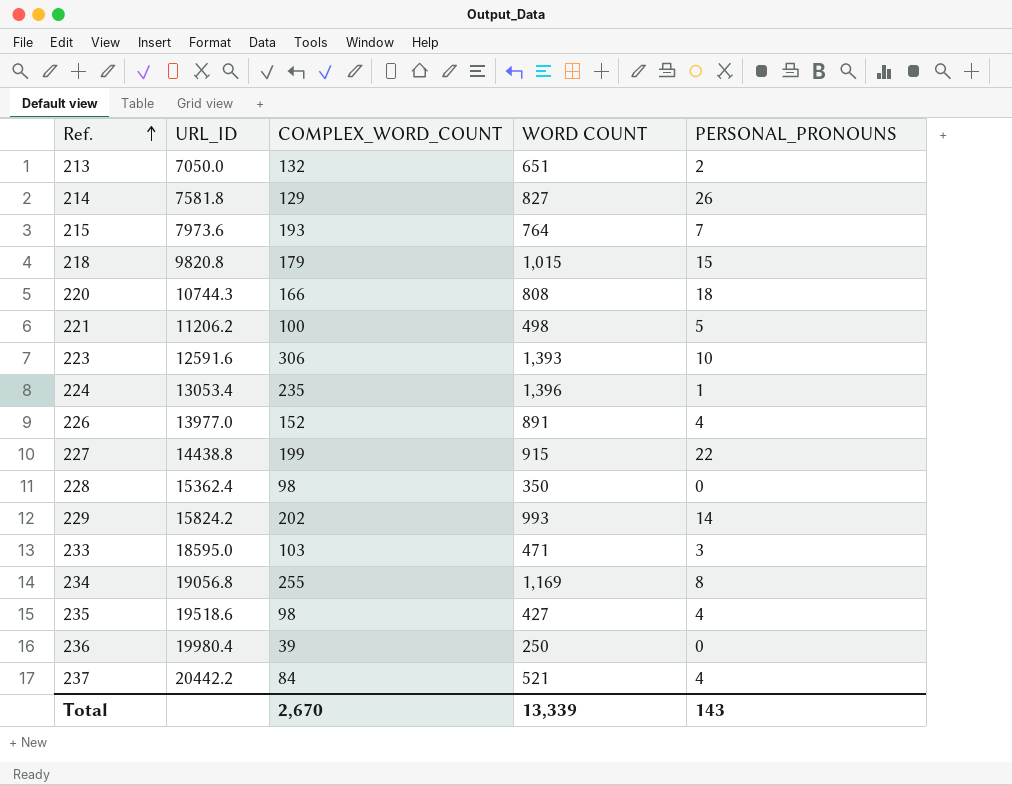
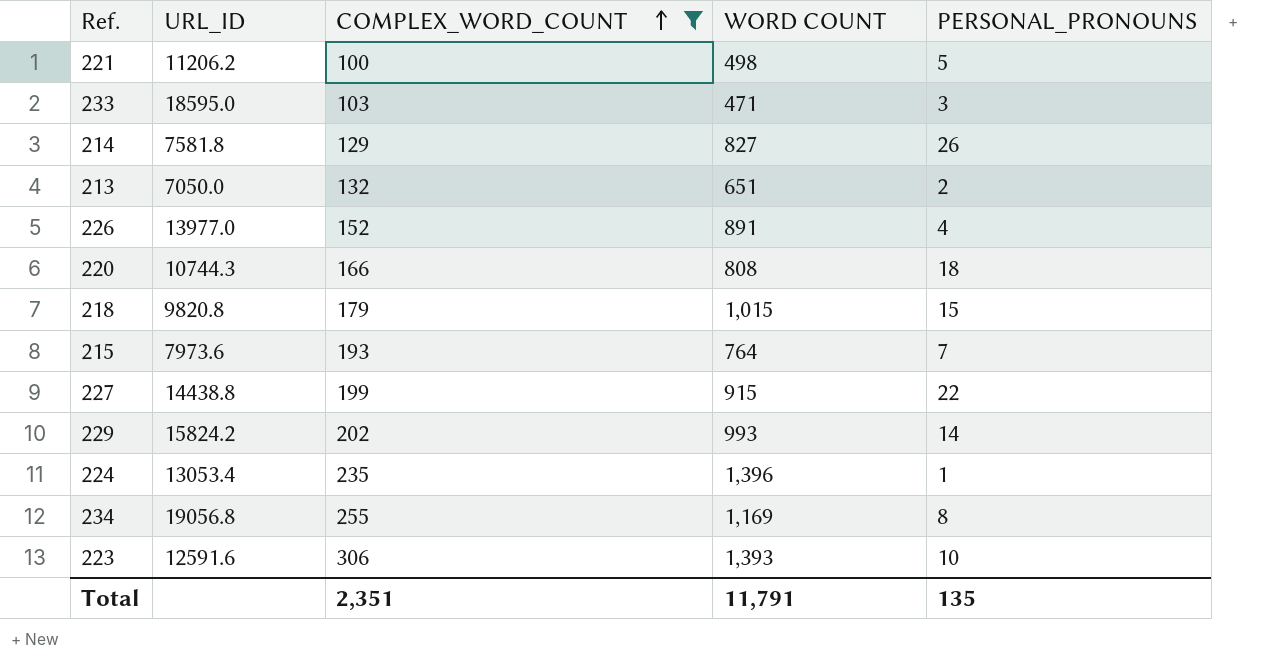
filter: none -> COMPLEX_WORD_COUNT >= 100
row order: Ref. ascending -> COMPLEX_WORD_COUNT ascending
Total | COMPLEX_WORD_COUNT: 2,670 -> 2,351
Total | WORD COUNT: 13,339 -> 11,791
Total | PERSONAL_PRONOUNS: 143 -> 135

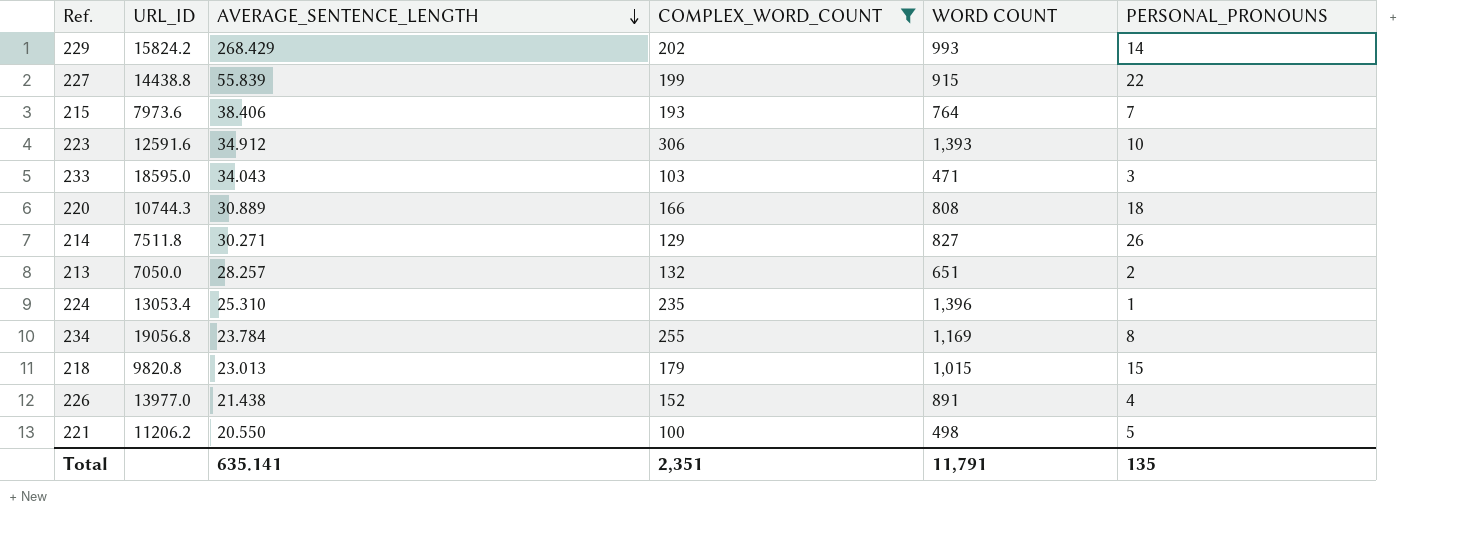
row order: COMPLEX_WORD_COUNT ascending -> AVERAGE_SENTENCE_LENGTH descending
column AVERAGE_SENTENCE_LENGTH | position: none -> 3
214 | URL_ID: 7581.8 -> 7511.8

